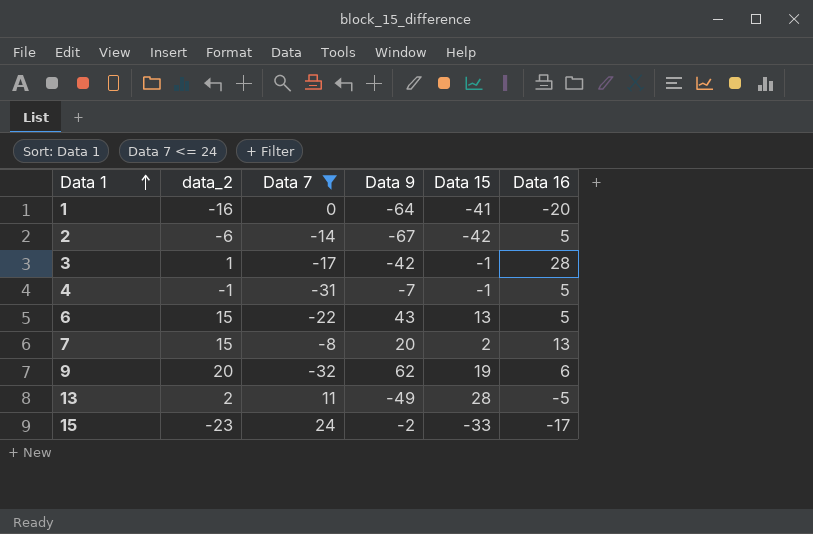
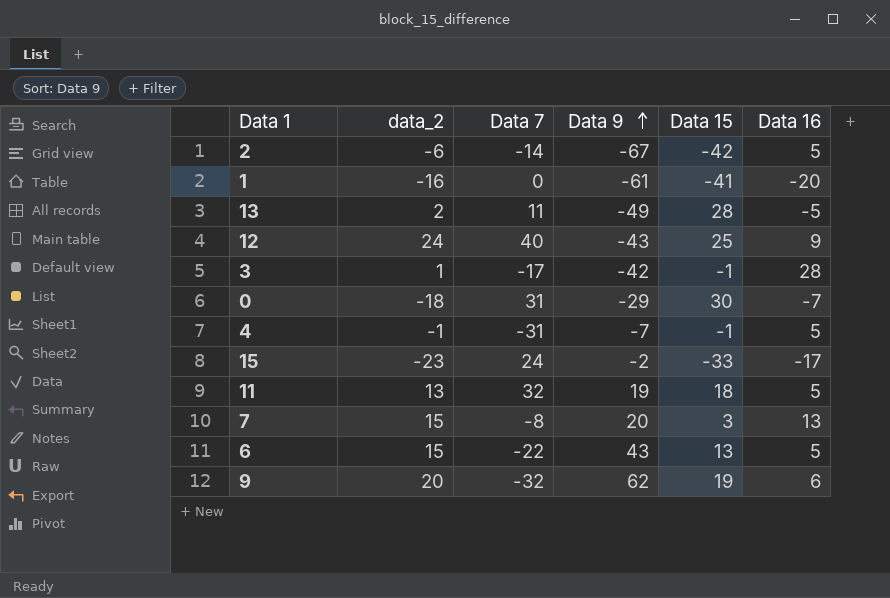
filter: Data 7 <= 24 -> none
row order: Data 1 ascending -> Data 9 ascending
1 | Data 9: -64 -> -61
7 | Data 15: 2 -> 3

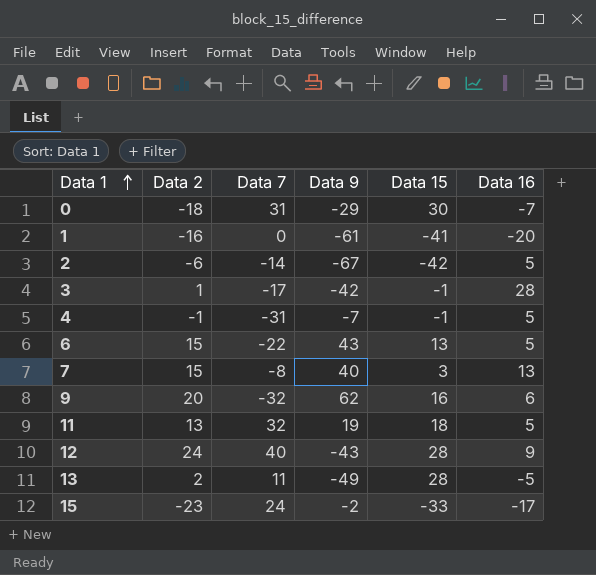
row order: Data 9 ascending -> Data 1 ascending
column name: data_2 -> Data 2
7 | Data 9: 20 -> 40
9 | Data 15: 19 -> 16
12 | Data 15: 25 -> 28

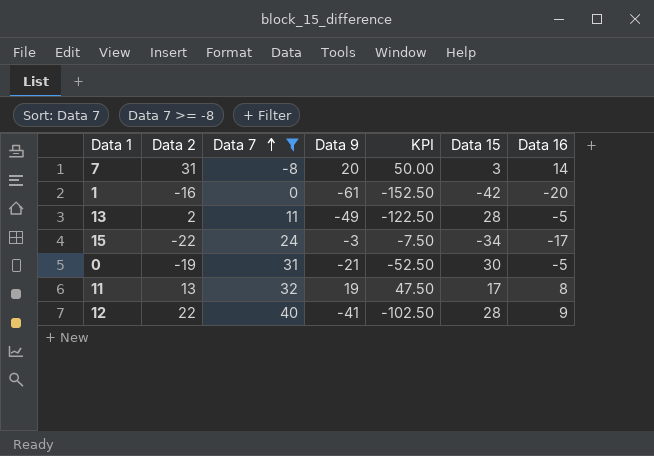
filter: none -> Data 7 >= -8
row order: Data 1 ascending -> Data 7 ascending
column KPI | formula: none -> [Data 9] * 2.5
7 | Data 2: 15 -> 31
7 | Data 9: 40 -> 20
7 | Data 16: 13 -> 14
1 | Data 15: -41 -> -42
15 | Data 2: -23 -> -22
15 | Data 9: -2 -> -3
15 | Data 15: -33 -> -34
0 | Data 2: -18 -> -19
0 | Data 9: -29 -> -21
0 | Data 16: -7 -> -5
11 | Data 15: 18 -> 17
11 | Data 16: 5 -> 8
12 | Data 2: 24 -> 22
12 | Data 9: -43 -> -41

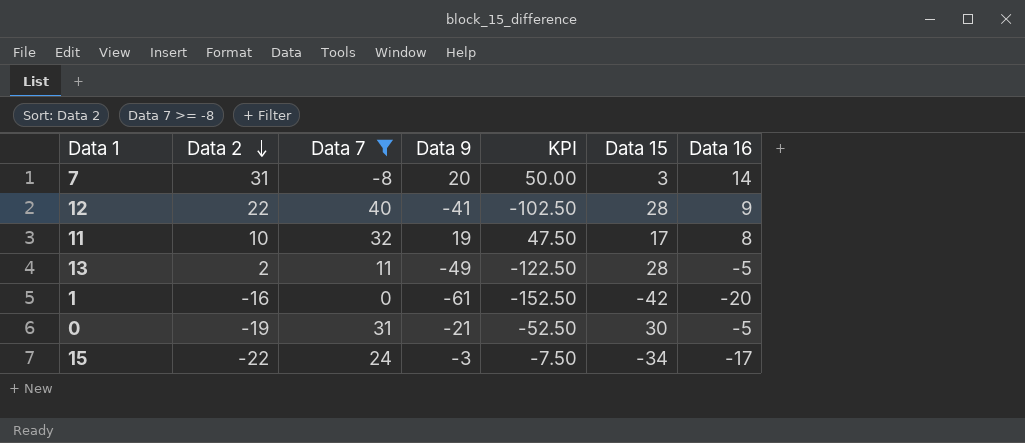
row order: Data 7 ascending -> Data 2 descending
11 | Data 2: 13 -> 10

